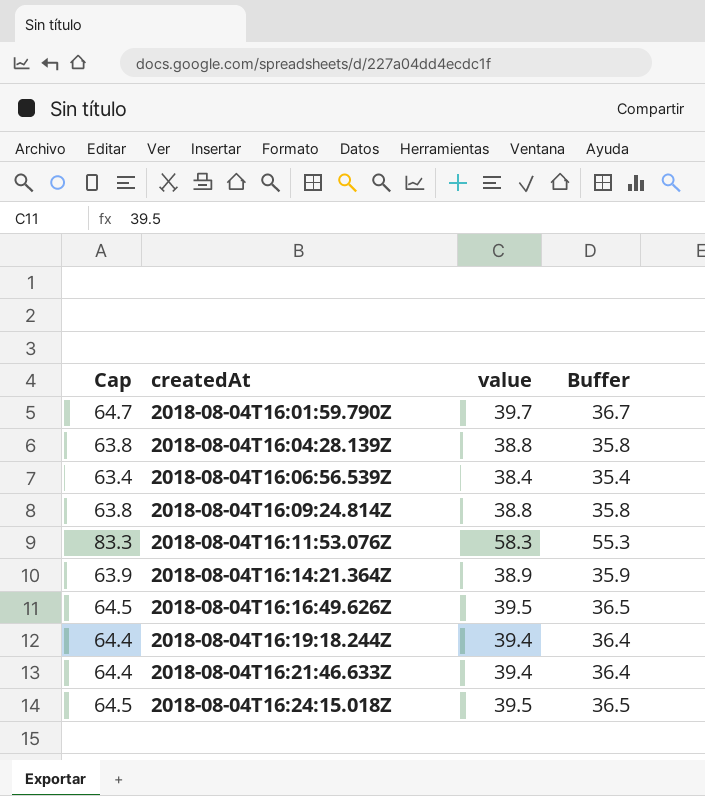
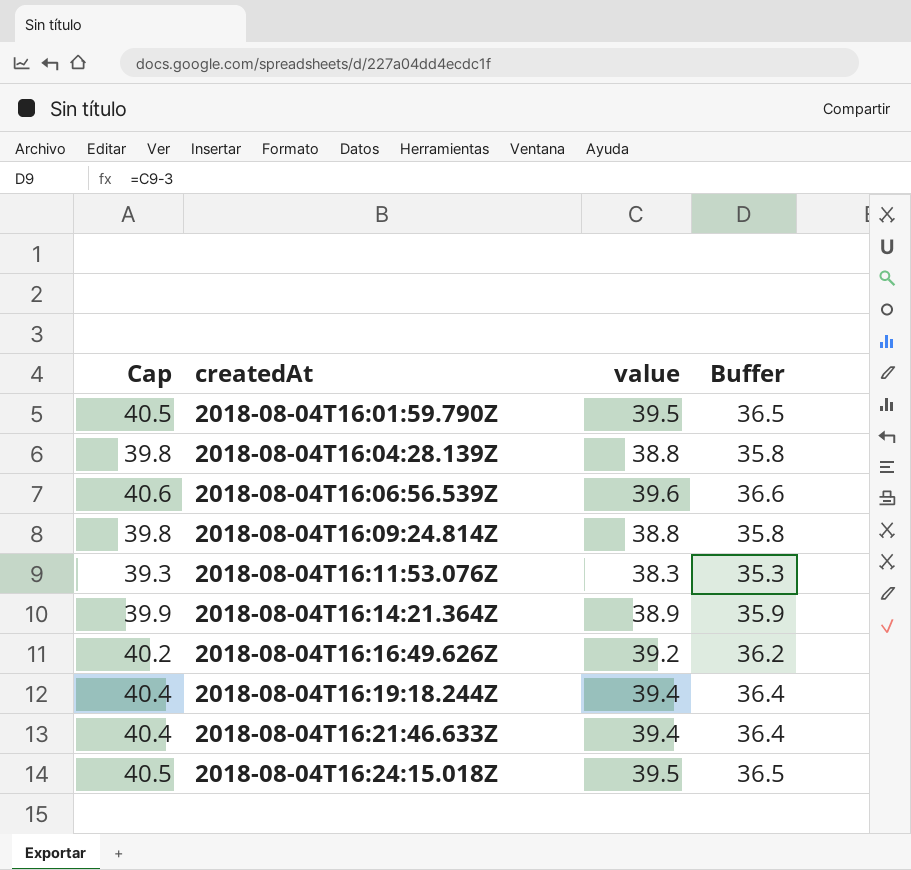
column Cap | formula: [value] + 25 -> [value] + 1
2018-08-04T16:01:59.790Z | value: 39.7 -> 39.5
2018-08-04T16:01:59.790Z | Buffer: 36.7 -> 36.5
2018-08-04T16:06:56.539Z | value: 38.4 -> 39.6
2018-08-04T16:06:56.539Z | Buffer: 35.4 -> 36.6
2018-08-04T16:11:53.076Z | value: 58.3 -> 38.3
2018-08-04T16:11:53.076Z | Buffer: 55.3 -> 35.3
2018-08-04T16:16:49.626Z | value: 39.5 -> 39.2
2018-08-04T16:16:49.626Z | Buffer: 36.5 -> 36.2

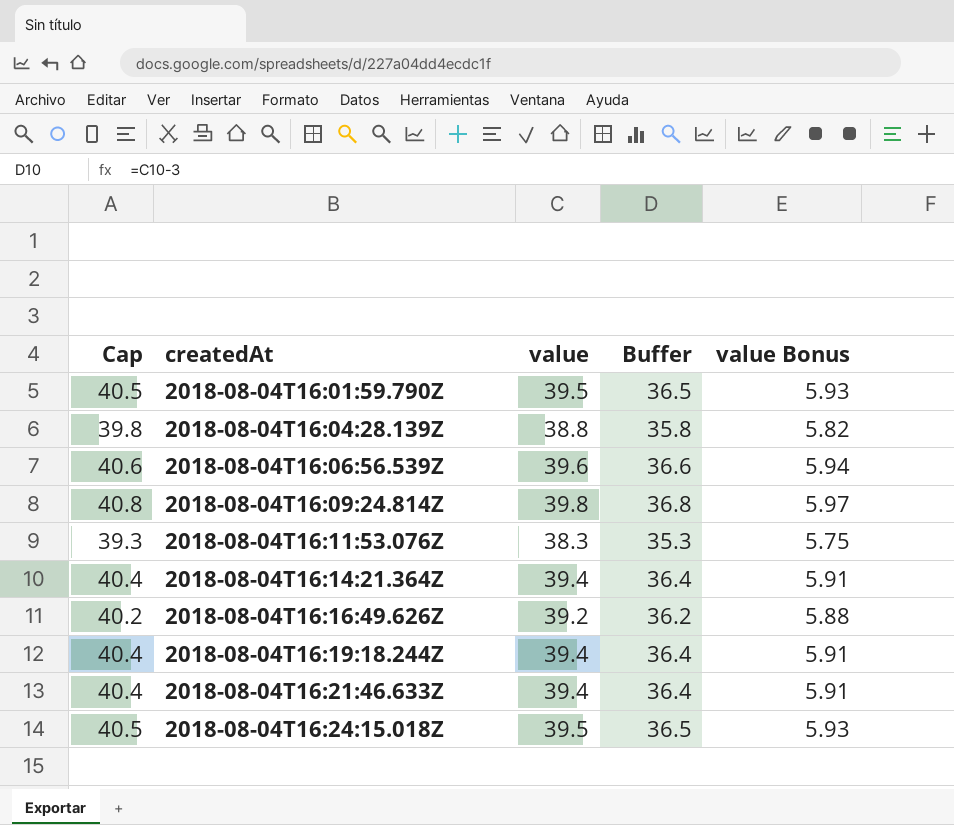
column value Bonus | formula: none -> [value] * 0.15
2018-08-04T16:09:24.814Z | Cap: 39.8 -> 40.8
2018-08-04T16:09:24.814Z | value: 38.8 -> 39.8
2018-08-04T16:09:24.814Z | Buffer: 35.8 -> 36.8
2018-08-04T16:14:21.364Z | Cap: 39.9 -> 40.4
2018-08-04T16:14:21.364Z | value: 38.9 -> 39.4
2018-08-04T16:14:21.364Z | Buffer: 35.9 -> 36.4

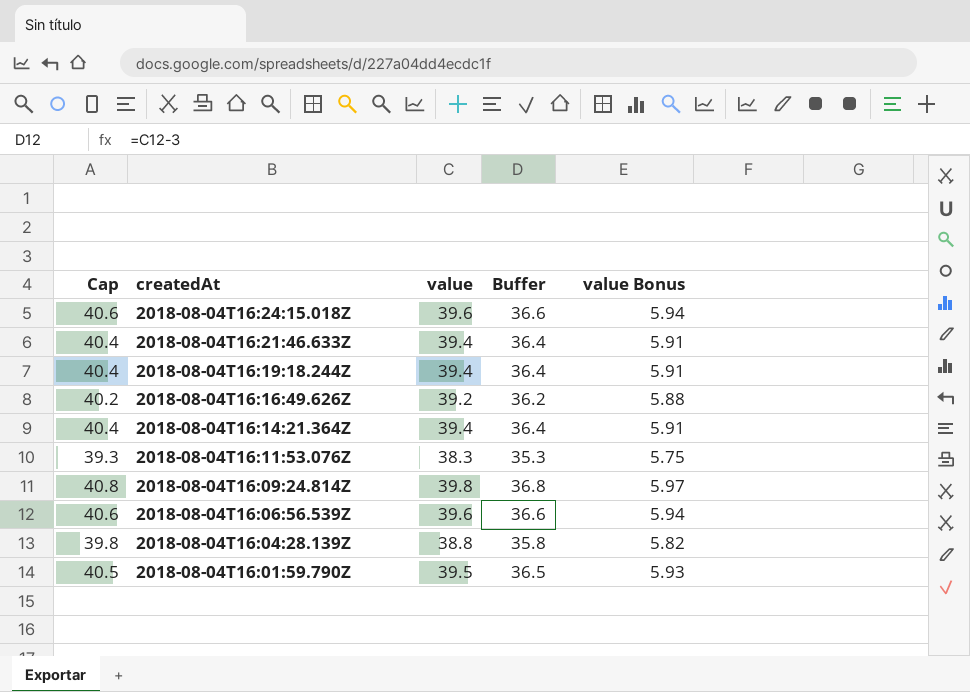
row order: createdAt ascending -> createdAt descending
2018-08-04T16:24:15.018Z | Cap: 40.5 -> 40.6
2018-08-04T16:24:15.018Z | value: 39.5 -> 39.6
2018-08-04T16:24:15.018Z | Buffer: 36.5 -> 36.6
2018-08-04T16:24:15.018Z | value Bonus: 5.93 -> 5.94

